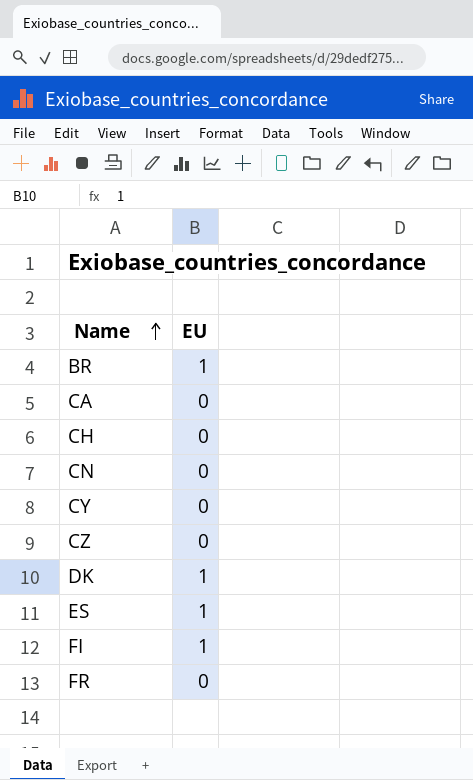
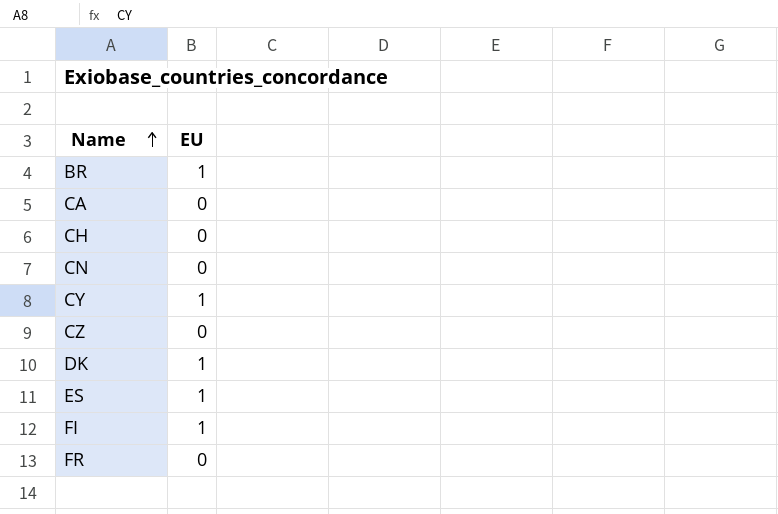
CY | EU: 0 -> 1

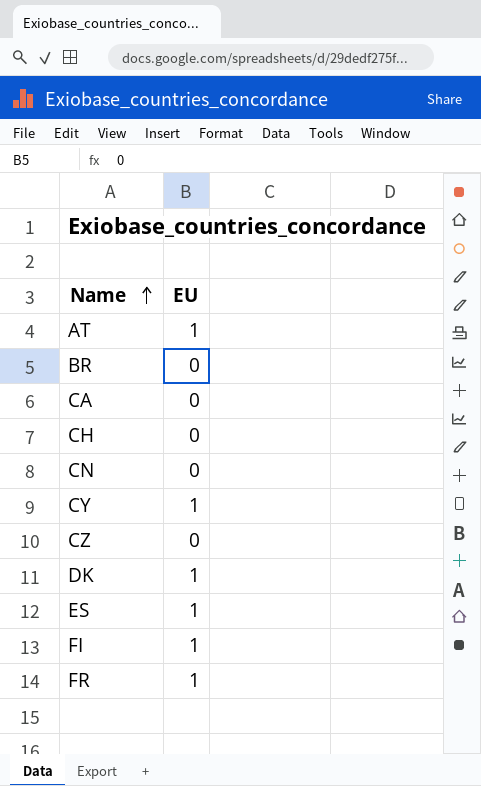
row AT: none -> 1
BR | EU: 1 -> 0
FR | EU: 0 -> 1

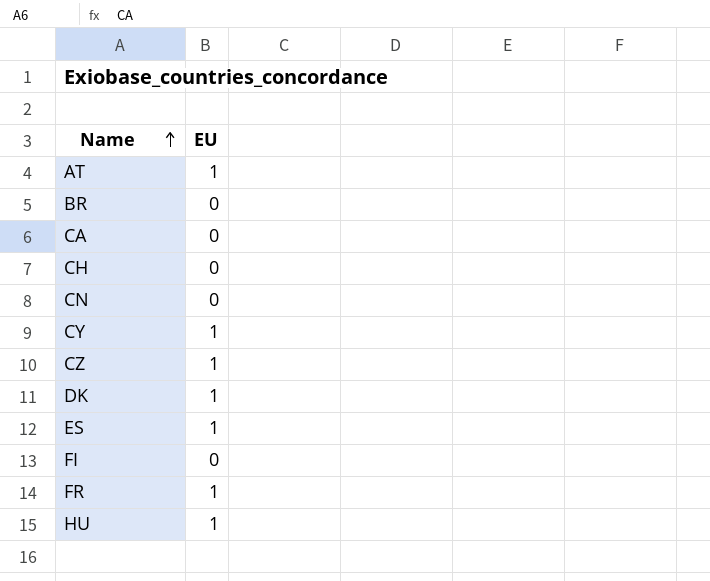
CZ | EU: 0 -> 1
FI | EU: 1 -> 0
row HU: none -> 1

